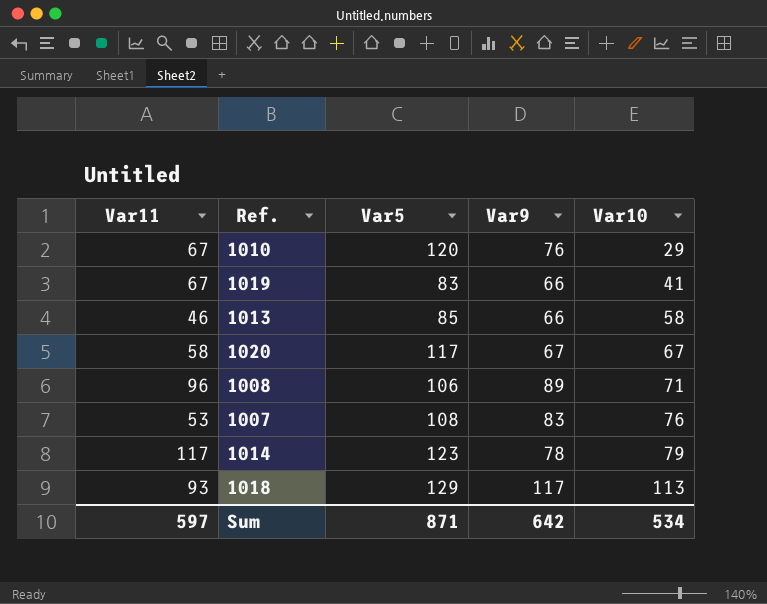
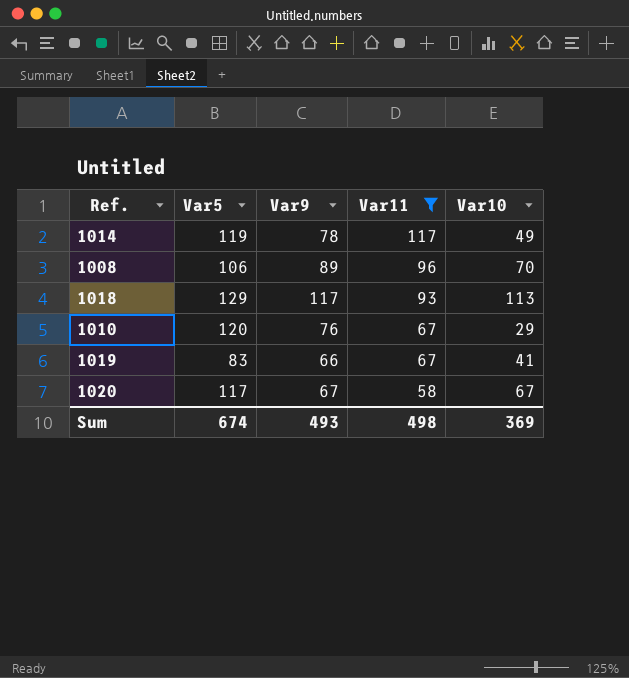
filter: none -> Var11 >= 58
row order: Var10 ascending -> Var11 descending
column Var11 | position: 1 -> 4
1014 | Var5: 123 -> 119
1014 | Var10: 79 -> 49
1008 | Var10: 71 -> 70
Sum | Var5: 871 -> 674
Sum | Var9: 642 -> 493
Sum | Var11: 597 -> 498
Sum | Var10: 534 -> 369

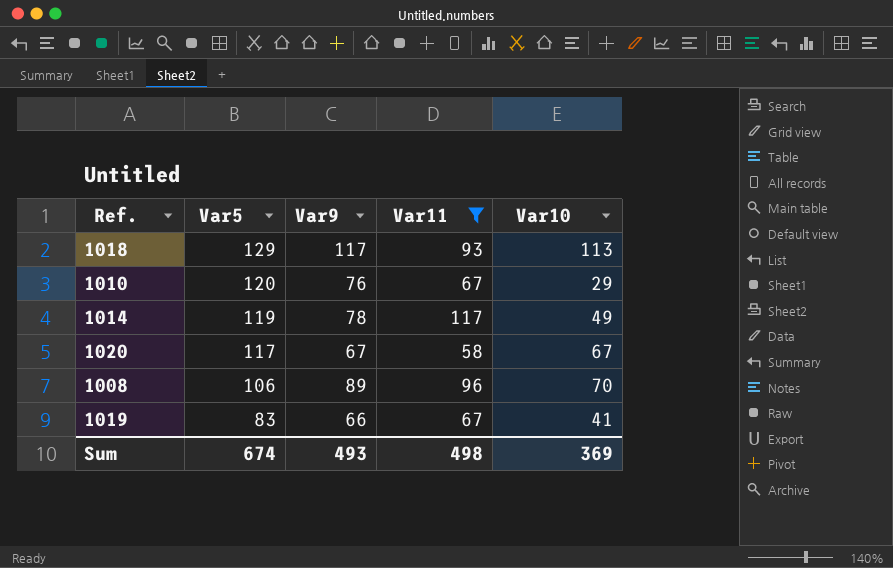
row order: Var11 descending -> Var5 descending

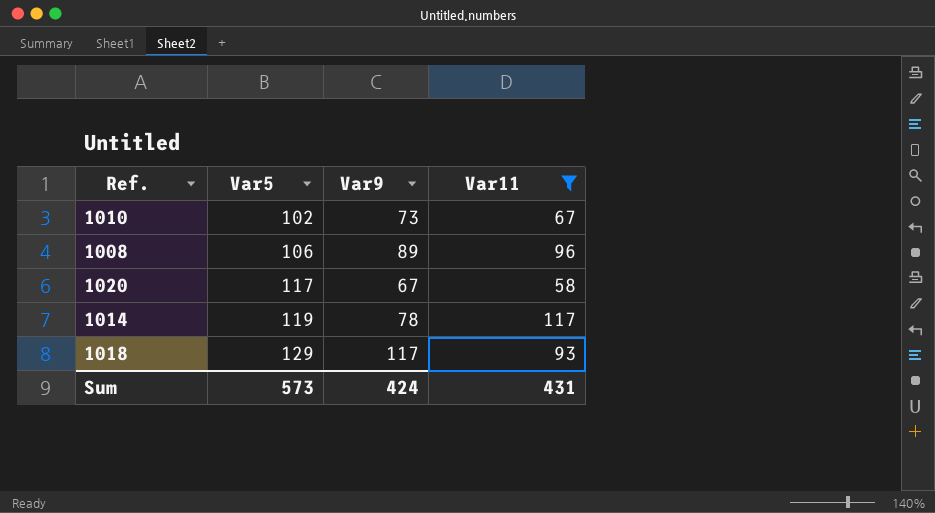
row order: Var5 descending -> Var5 ascending
column Var10 | position: 5 -> none
row 1019: 83 | 66 | 67 | 41 -> none
1010 | Var5: 120 -> 102
1010 | Var9: 76 -> 73
Sum | Var5: 674 -> 573
Sum | Var9: 493 -> 424
Sum | Var11: 498 -> 431

